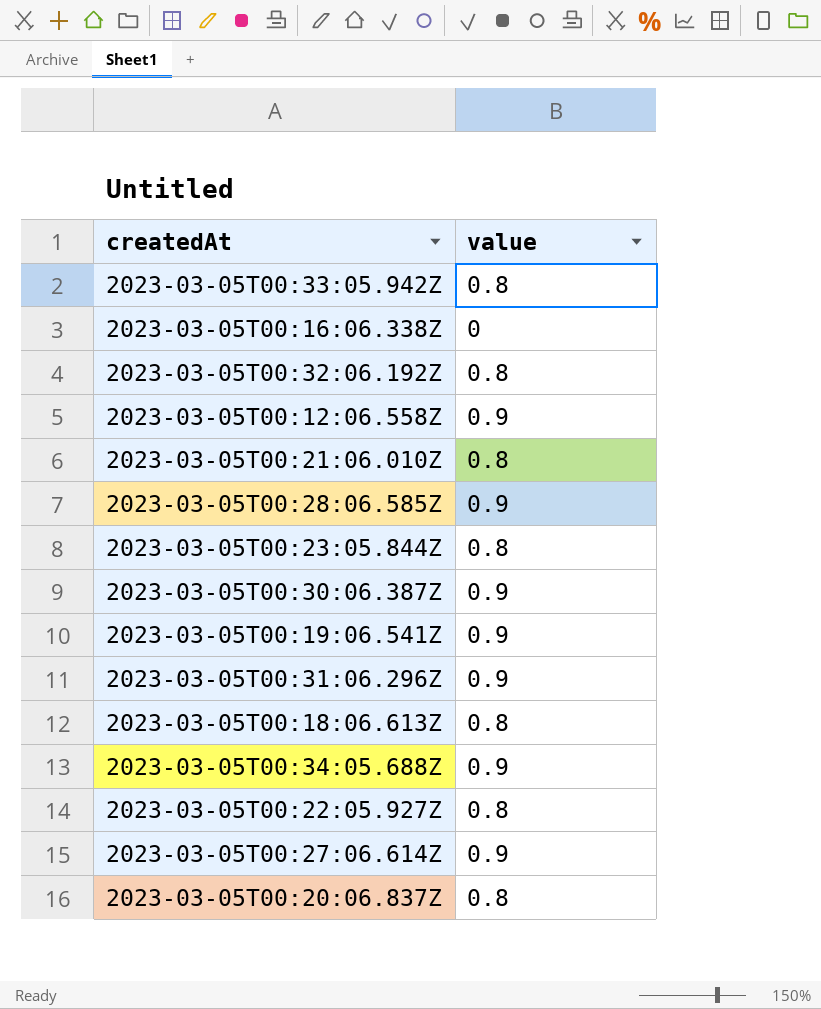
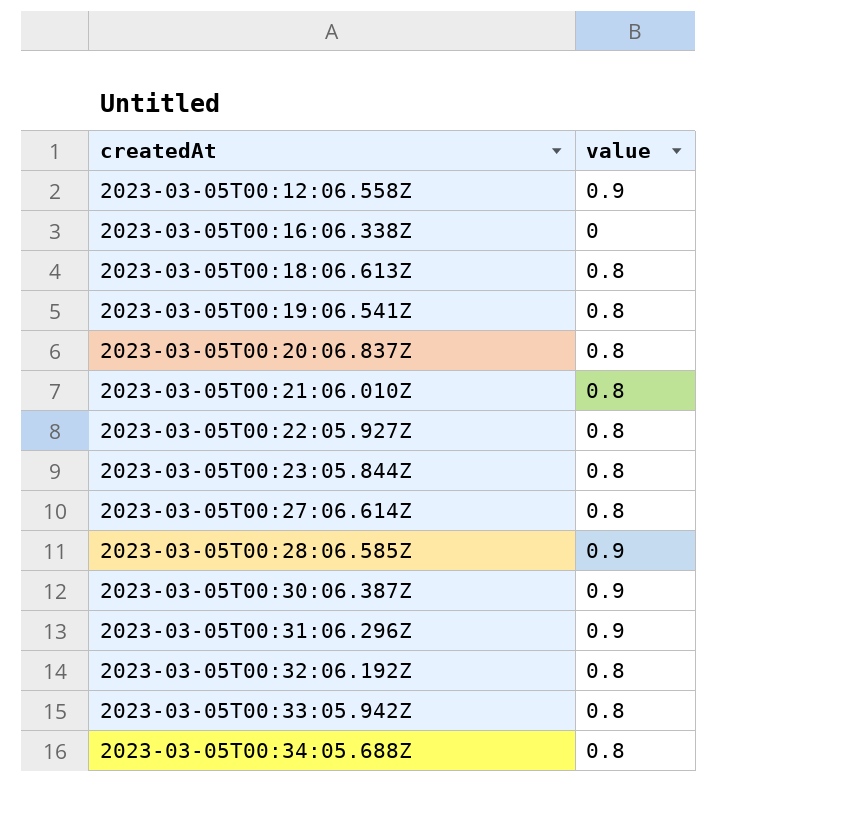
row order: none -> createdAt ascending
2023-03-05T00:19:06.541Z | value: 0.9 -> 0.8
2023-03-05T00:27:06.614Z | value: 0.9 -> 0.8
2023-03-05T00:34:05.688Z | value: 0.9 -> 0.8

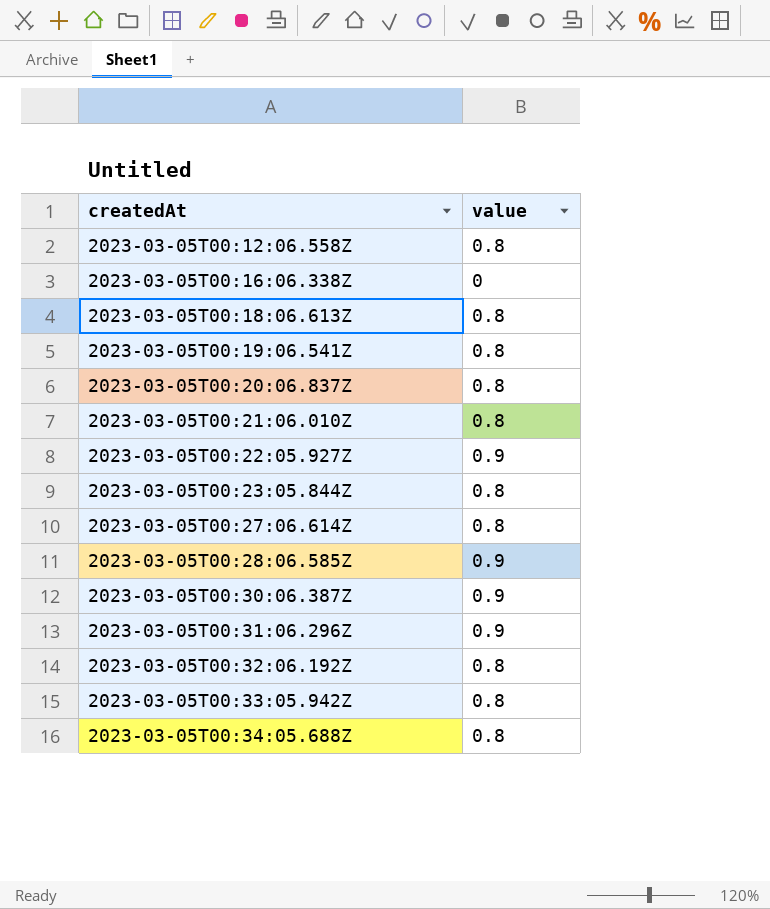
2023-03-05T00:12:06.558Z | value: 0.9 -> 0.8
2023-03-05T00:22:05.927Z | value: 0.8 -> 0.9

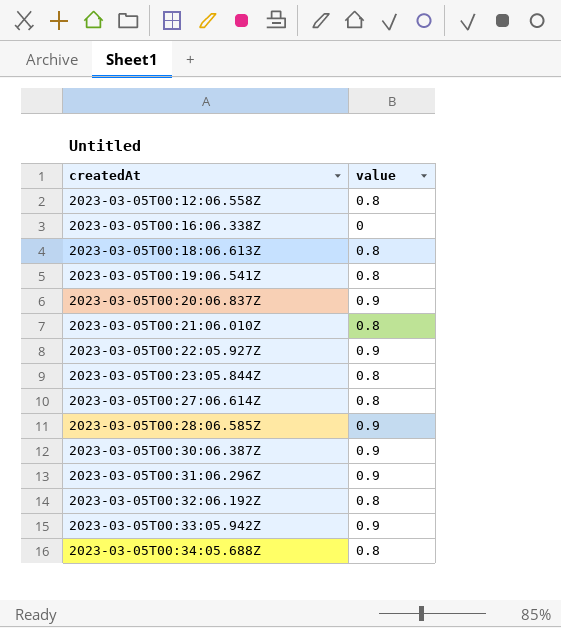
2023-03-05T00:20:06.837Z | value: 0.8 -> 0.9
2023-03-05T00:33:05.942Z | value: 0.8 -> 0.9

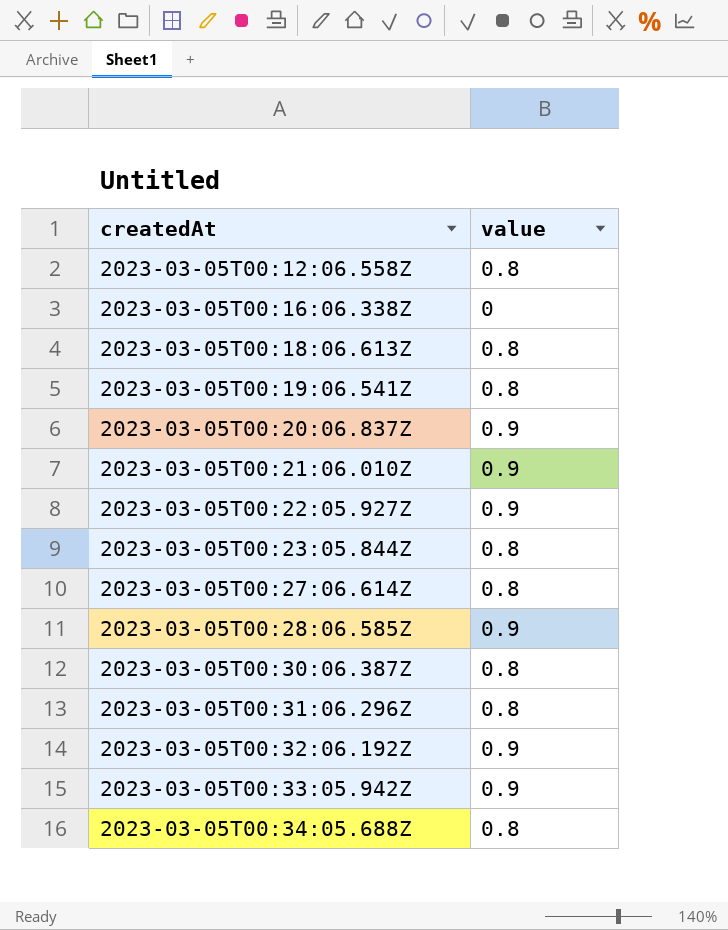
2023-03-05T00:21:06.010Z | value: 0.8 -> 0.9
2023-03-05T00:30:06.387Z | value: 0.9 -> 0.8
2023-03-05T00:31:06.296Z | value: 0.9 -> 0.8
2023-03-05T00:32:06.192Z | value: 0.8 -> 0.9

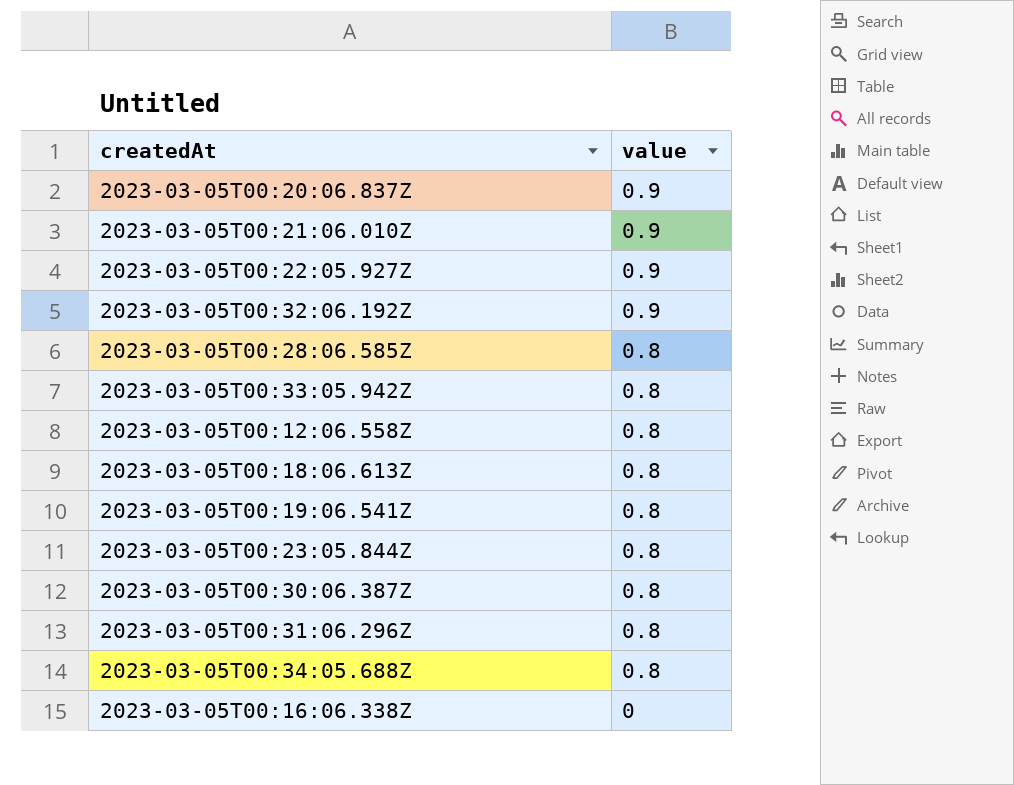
row order: createdAt ascending -> value descending
row 2023-03-05T00:27:06.614Z: 0.8 -> none
2023-03-05T00:28:06.585Z | value: 0.9 -> 0.8
2023-03-05T00:33:05.942Z | value: 0.9 -> 0.8

